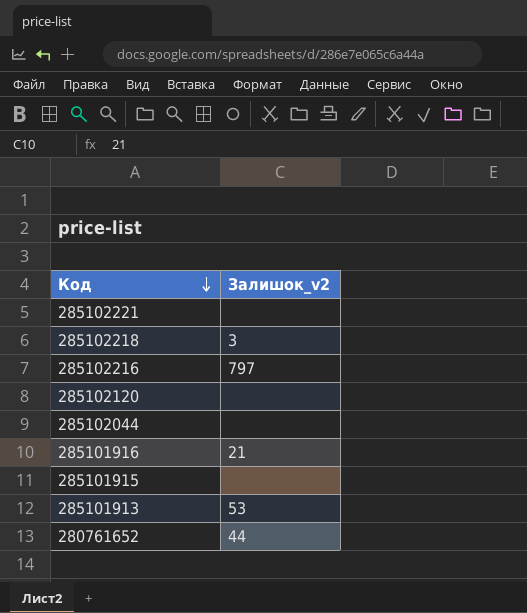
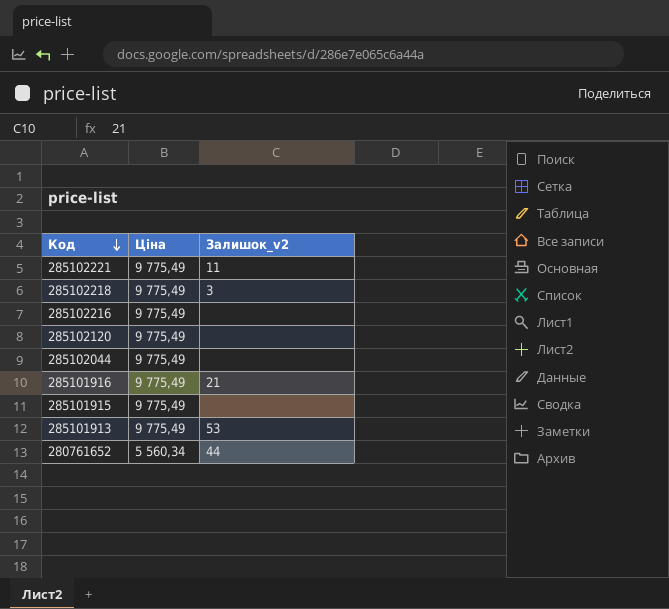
column Ціна | position: none -> 2
285102221 | Залишок_v2: none -> 11
285102216 | Залишок_v2: 797 -> none

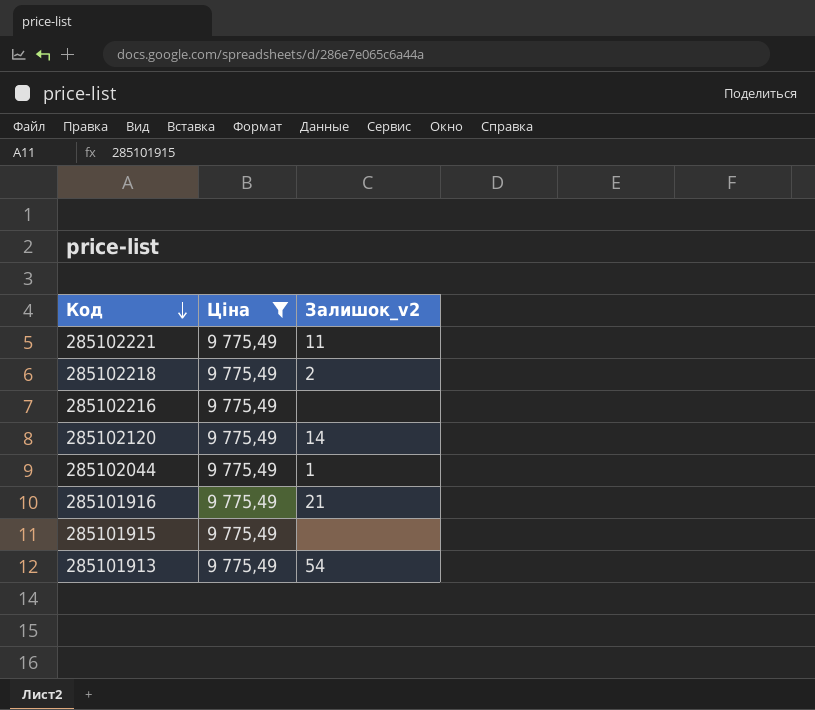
filter: none -> Ціна = 9 775,49
285102218 | Залишок_v2: 3 -> 2
285102120 | Залишок_v2: none -> 14
285102044 | Залишок_v2: none -> 1
285101913 | Залишок_v2: 53 -> 54

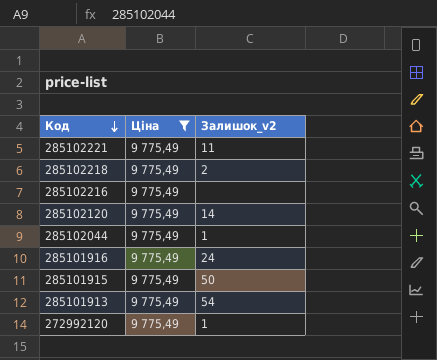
285101916 | Залишок_v2: 21 -> 24
285101915 | Залишок_v2: none -> 50
row 272992120: none -> 9 775,49 | 1

